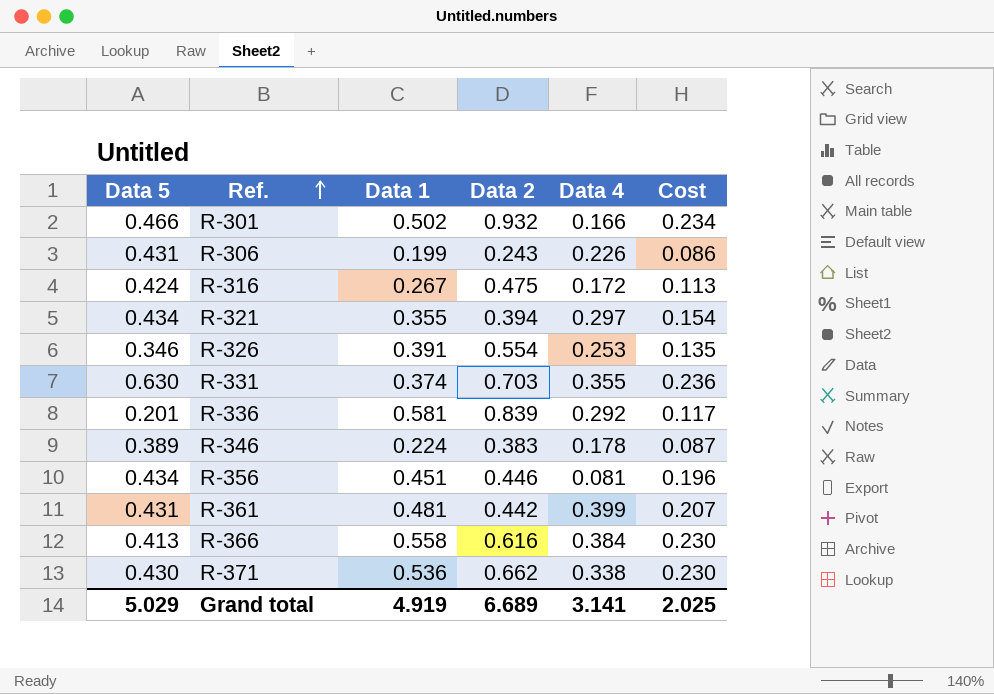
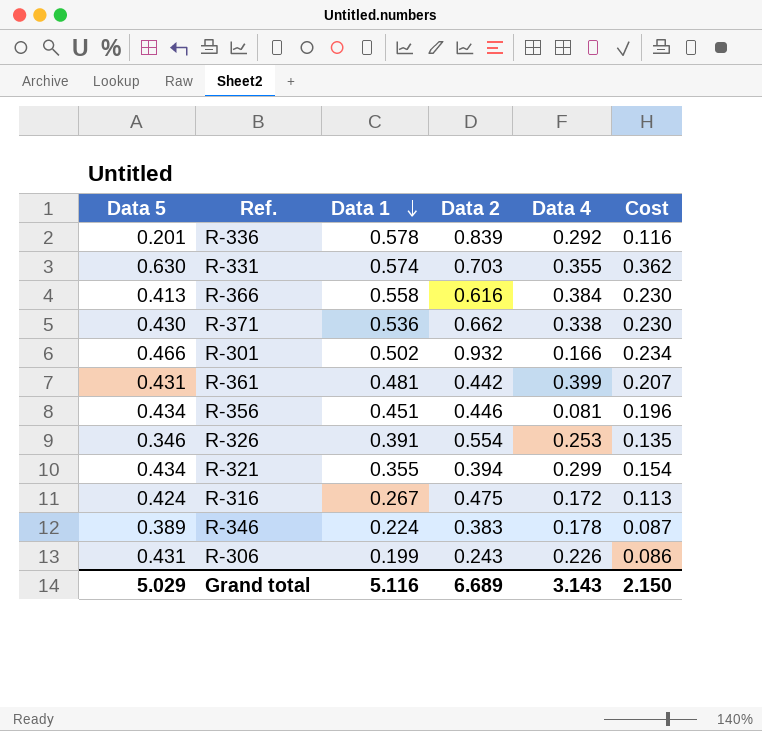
row order: Ref. ascending -> Data 1 descending
R-336 | Data 1: 0.581 -> 0.578
R-336 | Cost: 0.117 -> 0.116
R-331 | Data 1: 0.374 -> 0.574
R-331 | Cost: 0.236 -> 0.362
R-321 | Data 4: 0.297 -> 0.299
Grand total | Data 1: 4.919 -> 5.116
Grand total | Data 4: 3.141 -> 3.143
Grand total | Cost: 2.025 -> 2.150

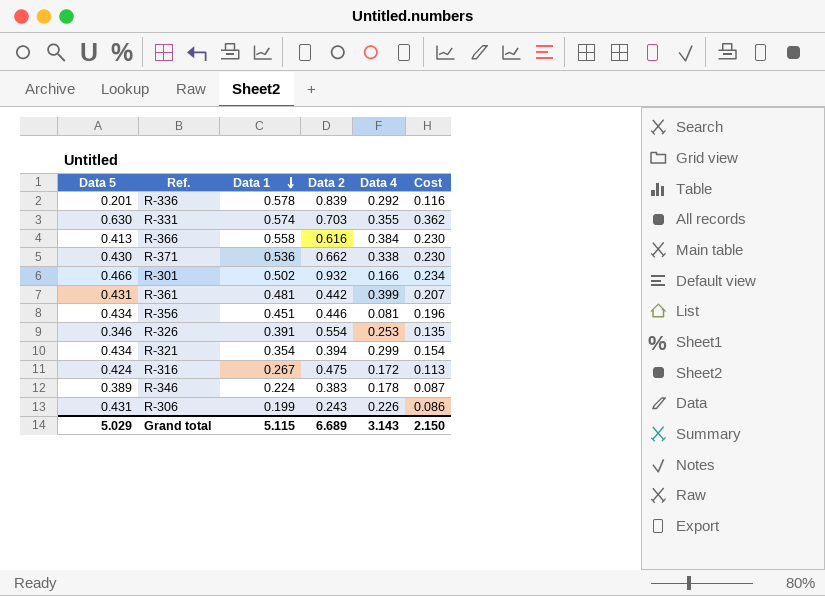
R-321 | Data 1: 0.355 -> 0.354
Grand total | Data 1: 5.116 -> 5.115

